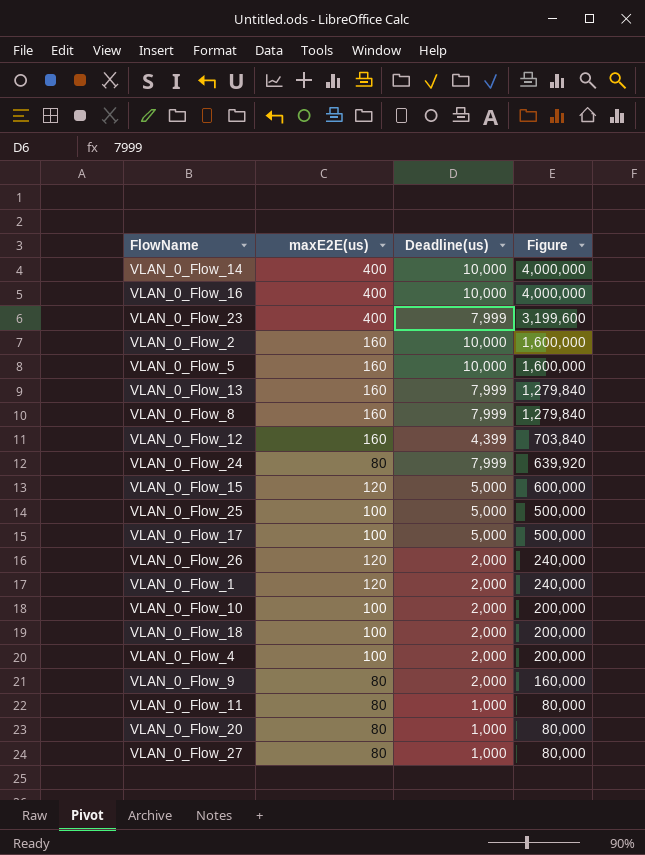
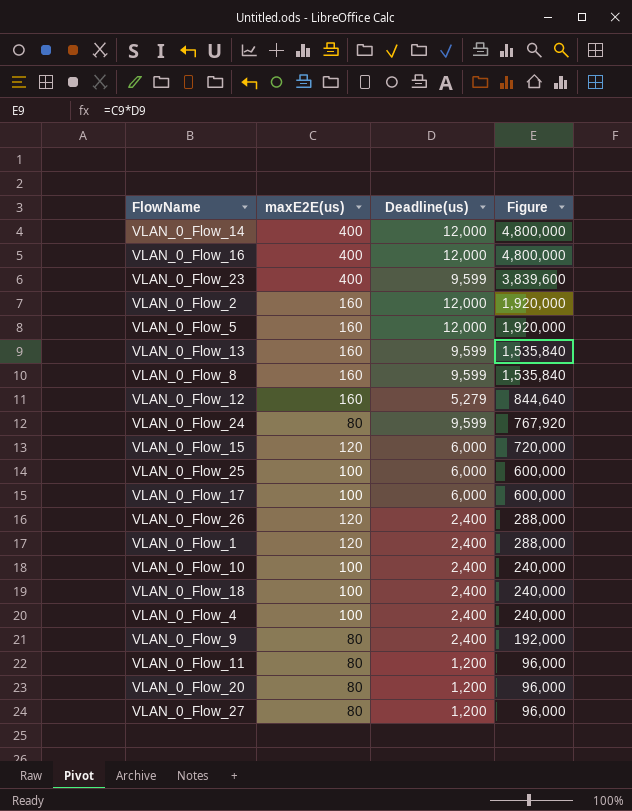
VLAN_0_Flow_14 | Deadline(us): 10,000 -> 12,000
VLAN_0_Flow_14 | Figure: 4,000,000 -> 4,800,000
VLAN_0_Flow_16 | Deadline(us): 10,000 -> 12,000
VLAN_0_Flow_16 | Figure: 4,000,000 -> 4,800,000
VLAN_0_Flow_23 | Deadline(us): 7,999 -> 9,599
VLAN_0_Flow_23 | Figure: 3,199,600 -> 3,839,600
VLAN_0_Flow_2 | Deadline(us): 10,000 -> 12,000
VLAN_0_Flow_2 | Figure: 1,600,000 -> 1,920,000
VLAN_0_Flow_5 | Deadline(us): 10,000 -> 12,000
VLAN_0_Flow_5 | Figure: 1,600,000 -> 1,920,000
VLAN_0_Flow_13 | Deadline(us): 7,999 -> 9,599
VLAN_0_Flow_13 | Figure: 1,279,840 -> 1,535,840
VLAN_0_Flow_8 | Deadline(us): 7,999 -> 9,599
VLAN_0_Flow_8 | Figure: 1,279,840 -> 1,535,840
VLAN_0_Flow_12 | Deadline(us): 4,399 -> 5,279
VLAN_0_Flow_12 | Figure: 703,840 -> 844,640
VLAN_0_Flow_24 | Deadline(us): 7,999 -> 9,599
VLAN_0_Flow_24 | Figure: 639,920 -> 767,920
VLAN_0_Flow_15 | Deadline(us): 5,000 -> 6,000
VLAN_0_Flow_15 | Figure: 600,000 -> 720,000
VLAN_0_Flow_25 | Deadline(us): 5,000 -> 6,000
VLAN_0_Flow_25 | Figure: 500,000 -> 600,000
VLAN_0_Flow_17 | Deadline(us): 5,000 -> 6,000
VLAN_0_Flow_17 | Figure: 500,000 -> 600,000
VLAN_0_Flow_26 | Deadline(us): 2,000 -> 2,400
VLAN_0_Flow_26 | Figure: 240,000 -> 288,000
VLAN_0_Flow_1 | Deadline(us): 2,000 -> 2,400
VLAN_0_Flow_1 | Figure: 240,000 -> 288,000
VLAN_0_Flow_10 | Deadline(us): 2,000 -> 2,400
VLAN_0_Flow_10 | Figure: 200,000 -> 240,000
VLAN_0_Flow_18 | Deadline(us): 2,000 -> 2,400
VLAN_0_Flow_18 | Figure: 200,000 -> 240,000
VLAN_0_Flow_4 | Deadline(us): 2,000 -> 2,400
VLAN_0_Flow_4 | Figure: 200,000 -> 240,000
VLAN_0_Flow_9 | Deadline(us): 2,000 -> 2,400
VLAN_0_Flow_9 | Figure: 160,000 -> 192,000
VLAN_0_Flow_11 | Deadline(us): 1,000 -> 1,200
VLAN_0_Flow_11 | Figure: 80,000 -> 96,000
VLAN_0_Flow_20 | Deadline(us): 1,000 -> 1,200
VLAN_0_Flow_20 | Figure: 80,000 -> 96,000
VLAN_0_Flow_27 | Deadline(us): 1,000 -> 1,200
VLAN_0_Flow_27 | Figure: 80,000 -> 96,000

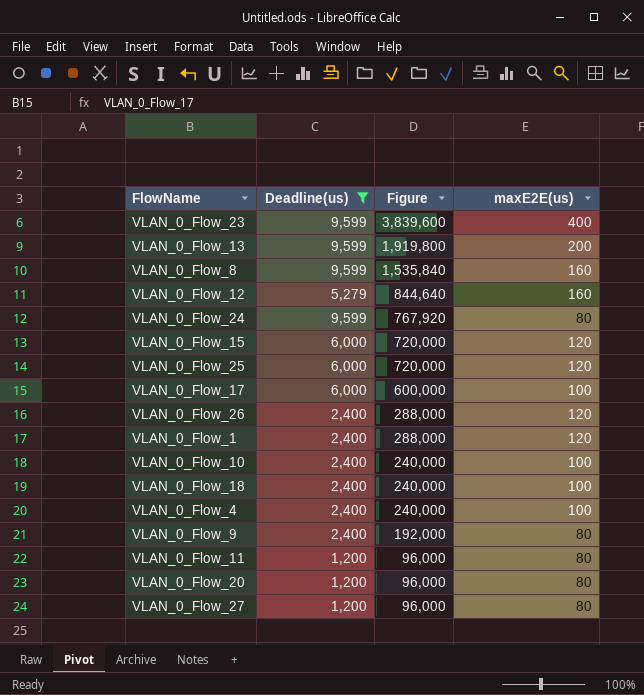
filter: none -> Deadline(us) != 12,000
column maxE2E(us) | position: 2 -> 4
VLAN_0_Flow_13 | Figure: 1,535,840 -> 1,919,800
VLAN_0_Flow_13 | maxE2E(us): 160 -> 200
VLAN_0_Flow_25 | Figure: 600,000 -> 720,000
VLAN_0_Flow_25 | maxE2E(us): 100 -> 120

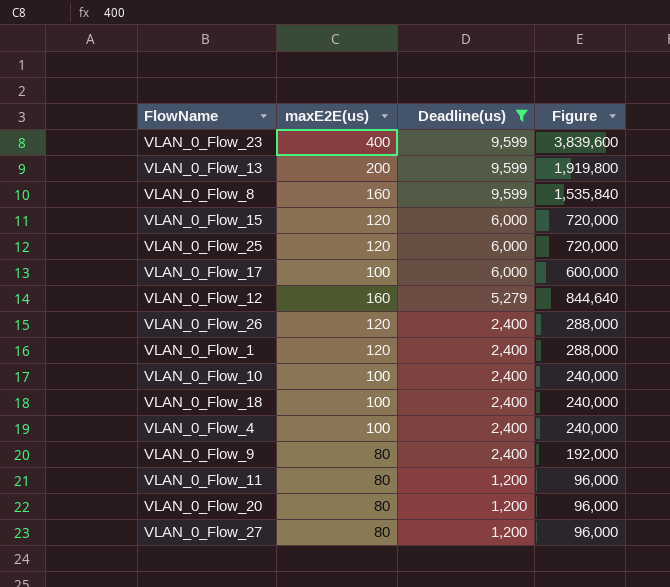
row order: Figure descending -> Deadline(us) descending
column maxE2E(us) | position: 4 -> 2
row VLAN_0_Flow_24: 9,599 | 767,920 | 80 -> none

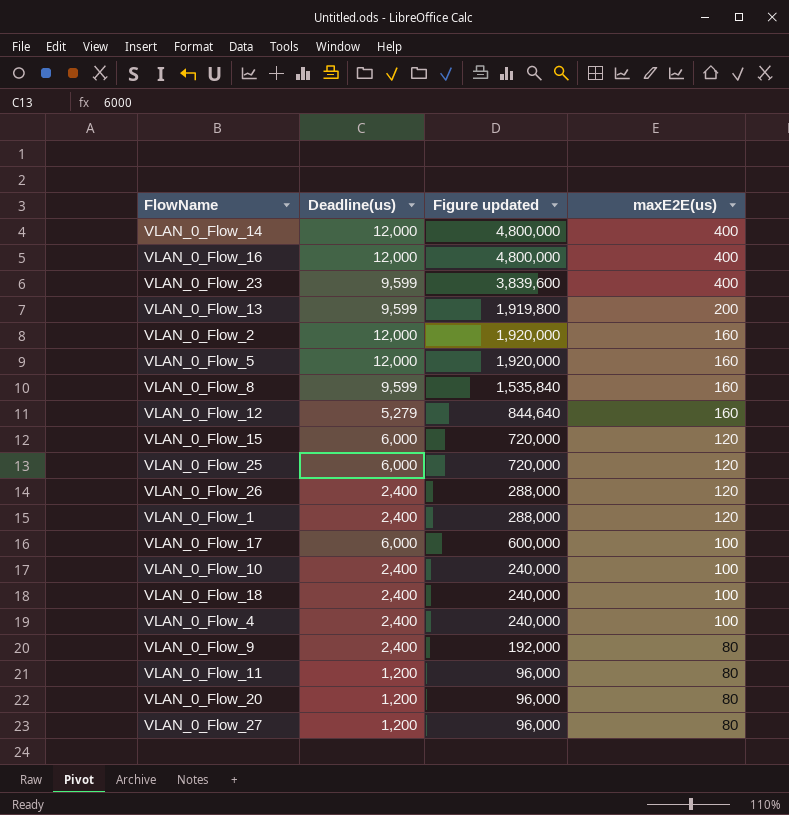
filter: Deadline(us) != 12,000 -> none
row order: Deadline(us) descending -> maxE2E(us) descending
column name: Figure -> Figure updated
column maxE2E(us) | position: 2 -> 4

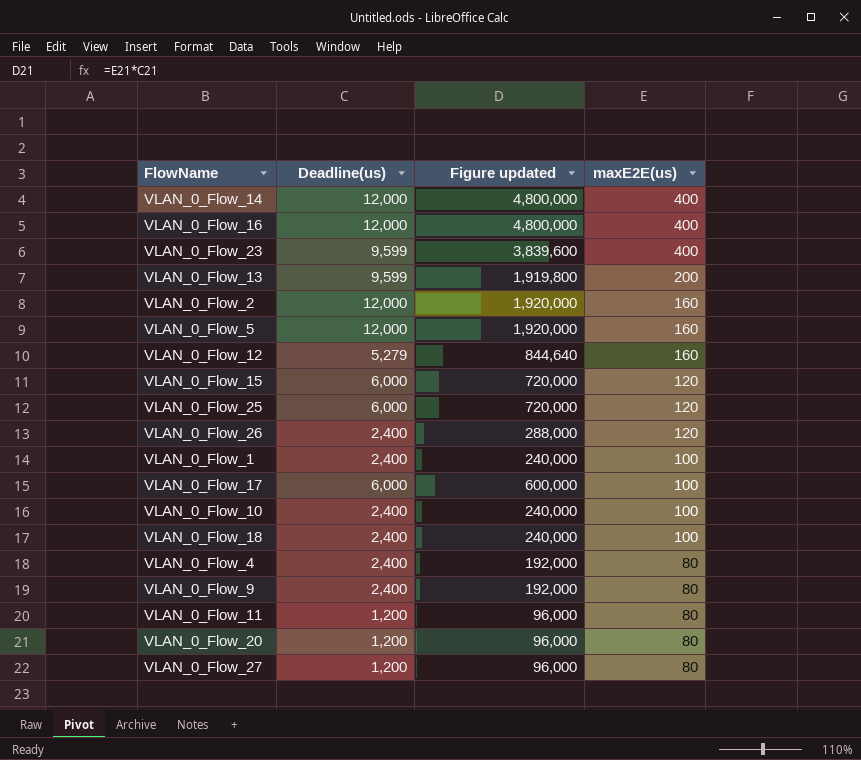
row VLAN_0_Flow_8: 9,599 | 1,535,840 | 160 -> none
VLAN_0_Flow_1 | Figure updated: 288,000 -> 240,000
VLAN_0_Flow_1 | maxE2E(us): 120 -> 100
VLAN_0_Flow_4 | Figure updated: 240,000 -> 192,000
VLAN_0_Flow_4 | maxE2E(us): 100 -> 80

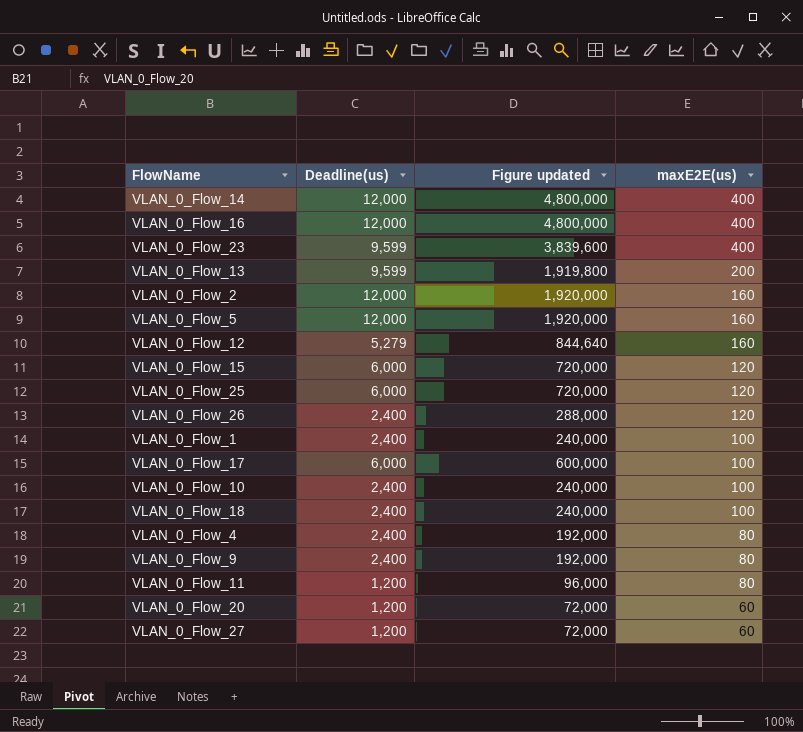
VLAN_0_Flow_20 | Figure updated: 96,000 -> 72,000
VLAN_0_Flow_20 | maxE2E(us): 80 -> 60
VLAN_0_Flow_27 | Figure updated: 96,000 -> 72,000
VLAN_0_Flow_27 | maxE2E(us): 80 -> 60

